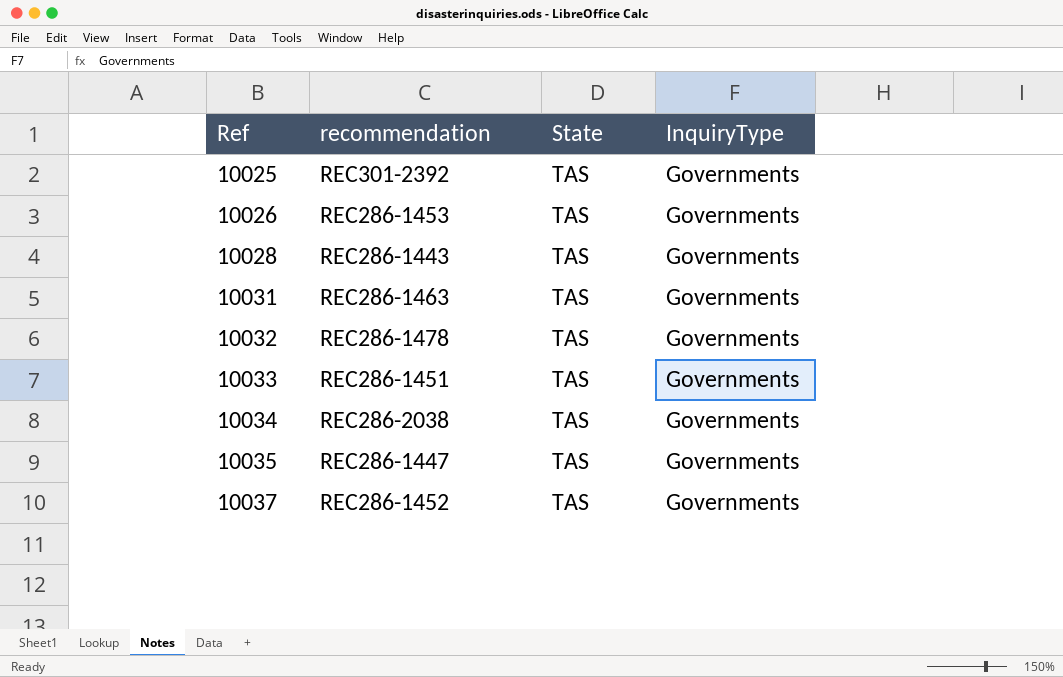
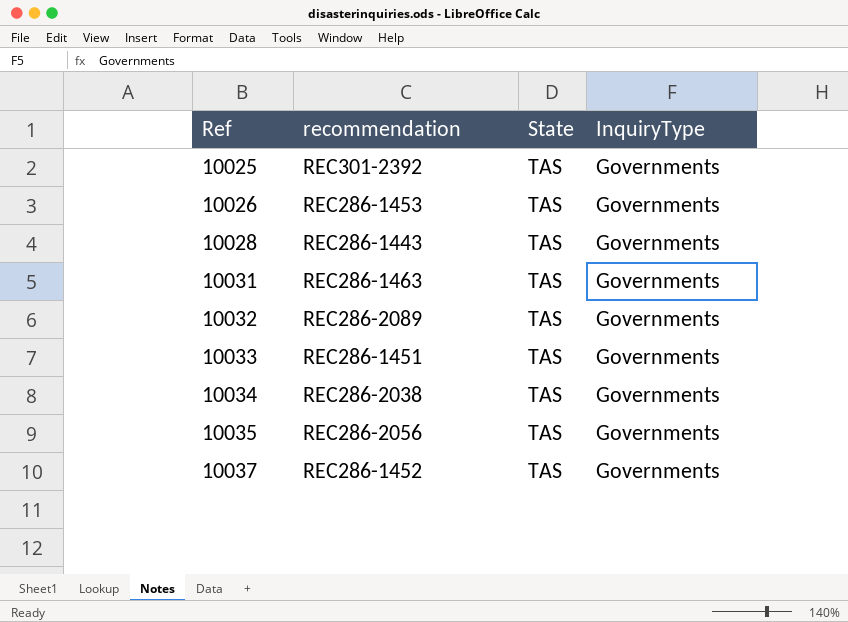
10032 | recommendation: REC286-1478 -> REC286-2089
10035 | recommendation: REC286-1447 -> REC286-2056

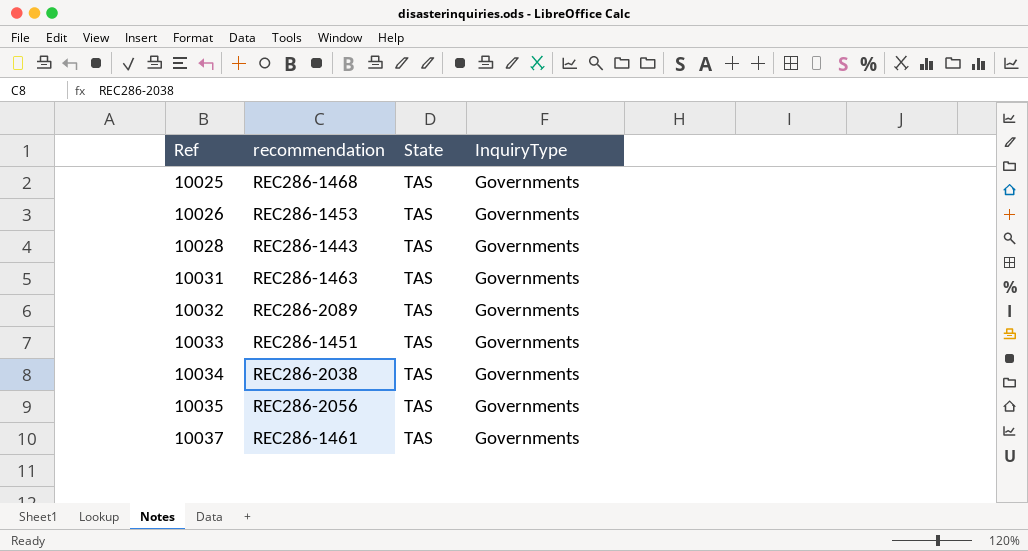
10025 | recommendation: REC301-2392 -> REC286-1468
10037 | recommendation: REC286-1452 -> REC286-1461

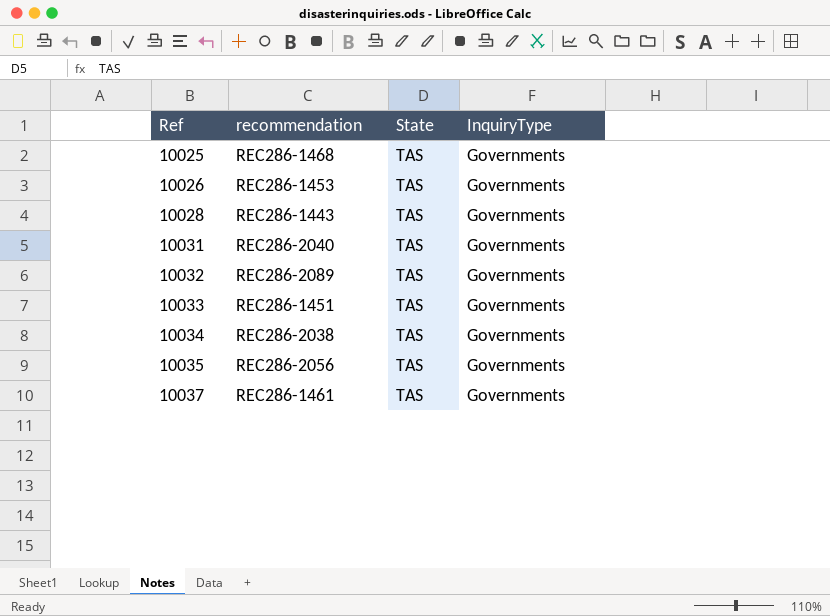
10031 | recommendation: REC286-1463 -> REC286-2040

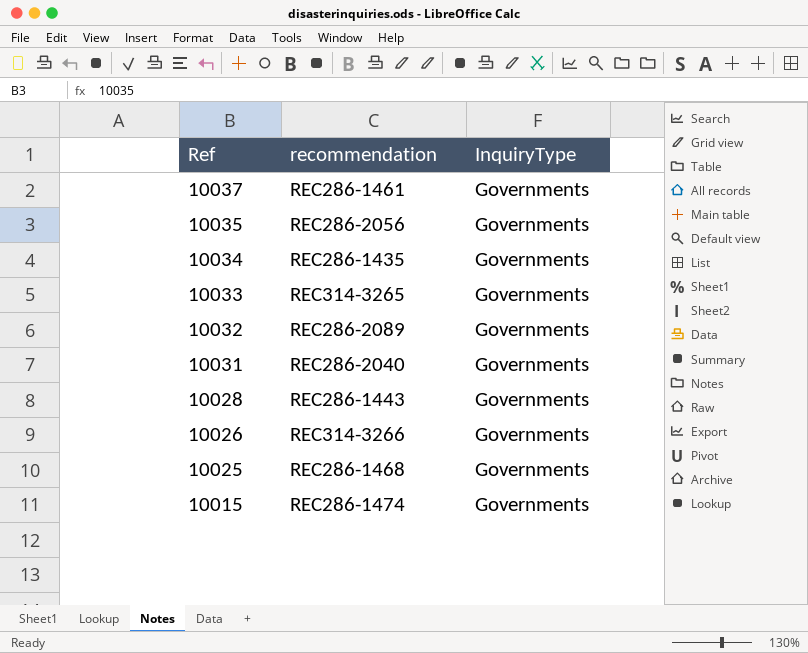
row order: Ref ascending -> Ref descending
column State | position: 3 -> none
10034 | recommendation: REC286-2038 -> REC286-1435
10033 | recommendation: REC286-1451 -> REC314-3265
10026 | recommendation: REC286-1453 -> REC314-3266
row 10015: none -> REC286-1474 | Governments

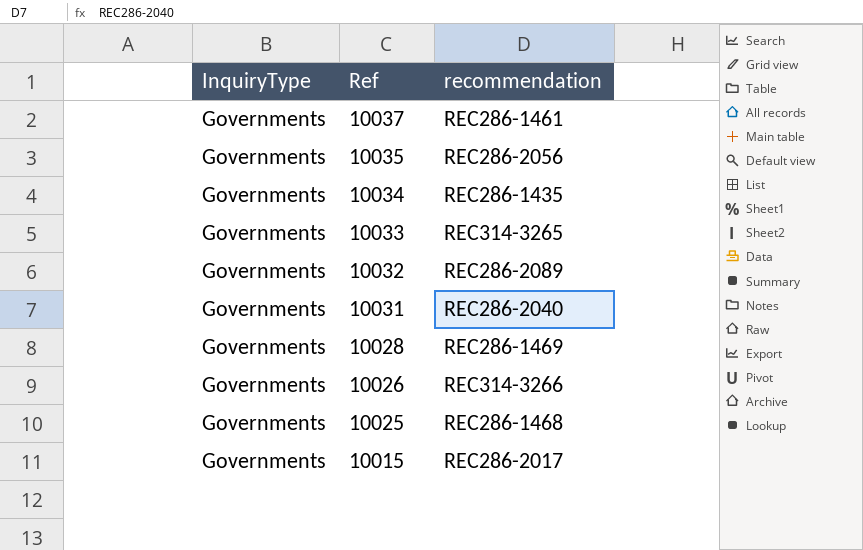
column InquiryType | position: 3 -> 1
10028 | recommendation: REC286-1443 -> REC286-1469
10015 | recommendation: REC286-1474 -> REC286-2017

